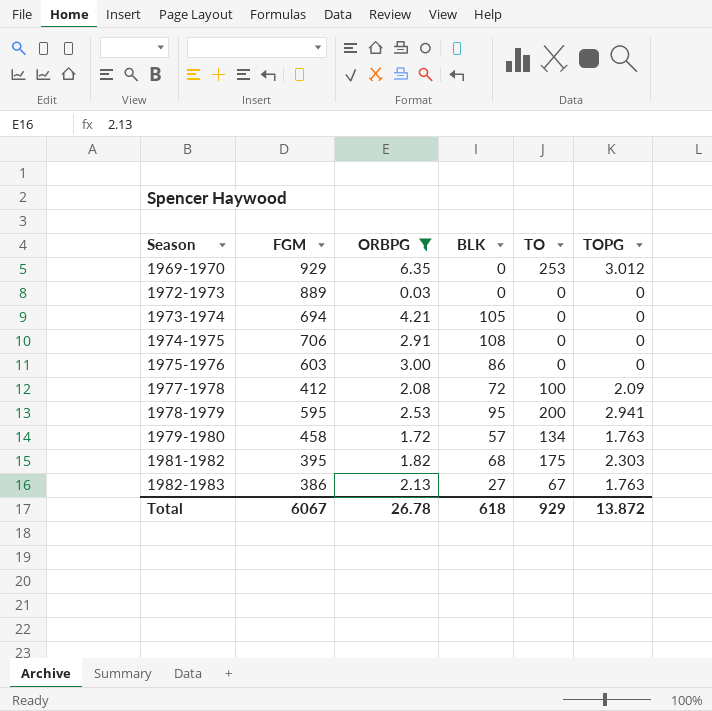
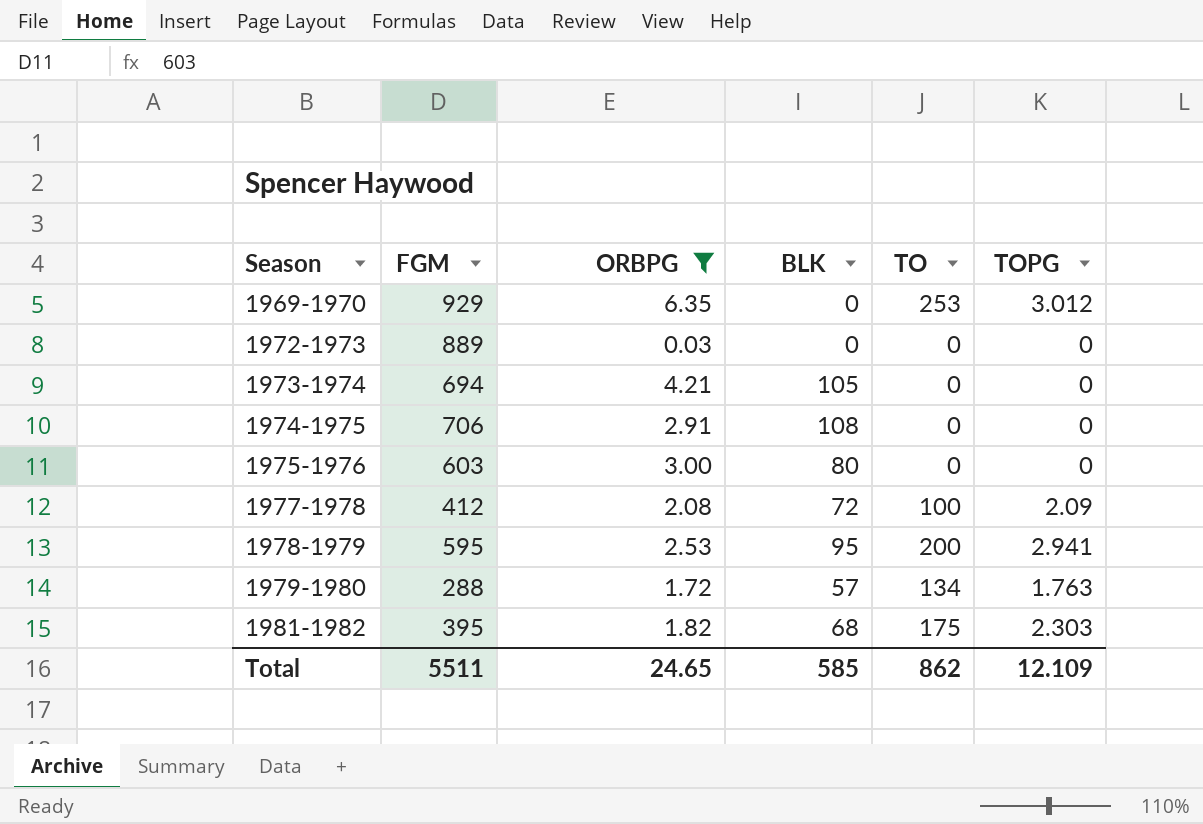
row 1982-1983: 386 | 2.13 | 27 | 67 | 1.763 -> none
1975-1976 | BLK: 86 -> 80
1979-1980 | FGM: 458 -> 288
Total | FGM: 6067 -> 5511
Total | ORBPG: 26.78 -> 24.65
Total | BLK: 618 -> 585
Total | TO: 929 -> 862
Total | TOPG: 13.872 -> 12.109

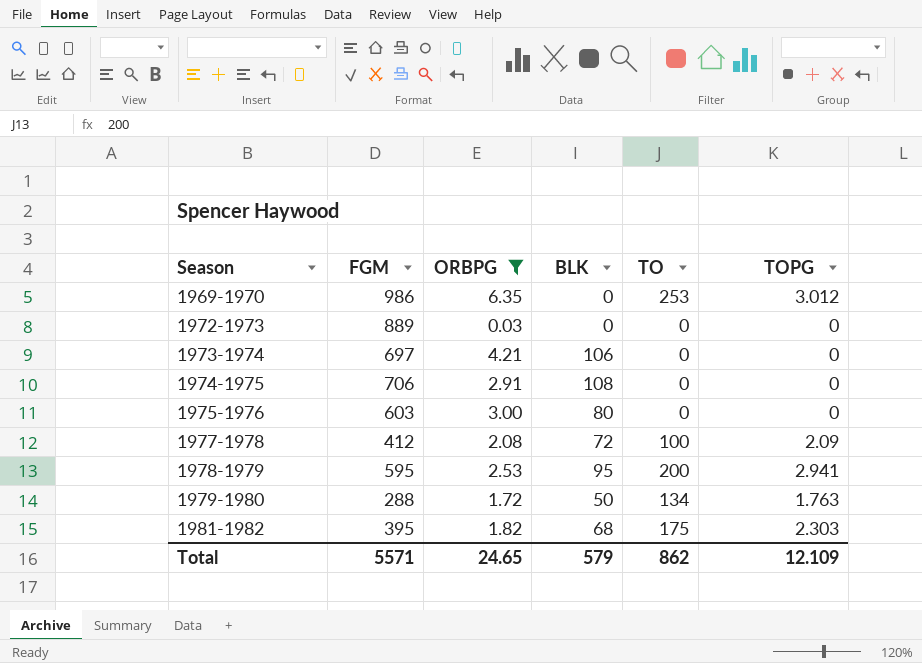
1969-1970 | FGM: 929 -> 986
1973-1974 | FGM: 694 -> 697
1973-1974 | BLK: 105 -> 106
1979-1980 | BLK: 57 -> 50
Total | FGM: 5511 -> 5571
Total | BLK: 585 -> 579

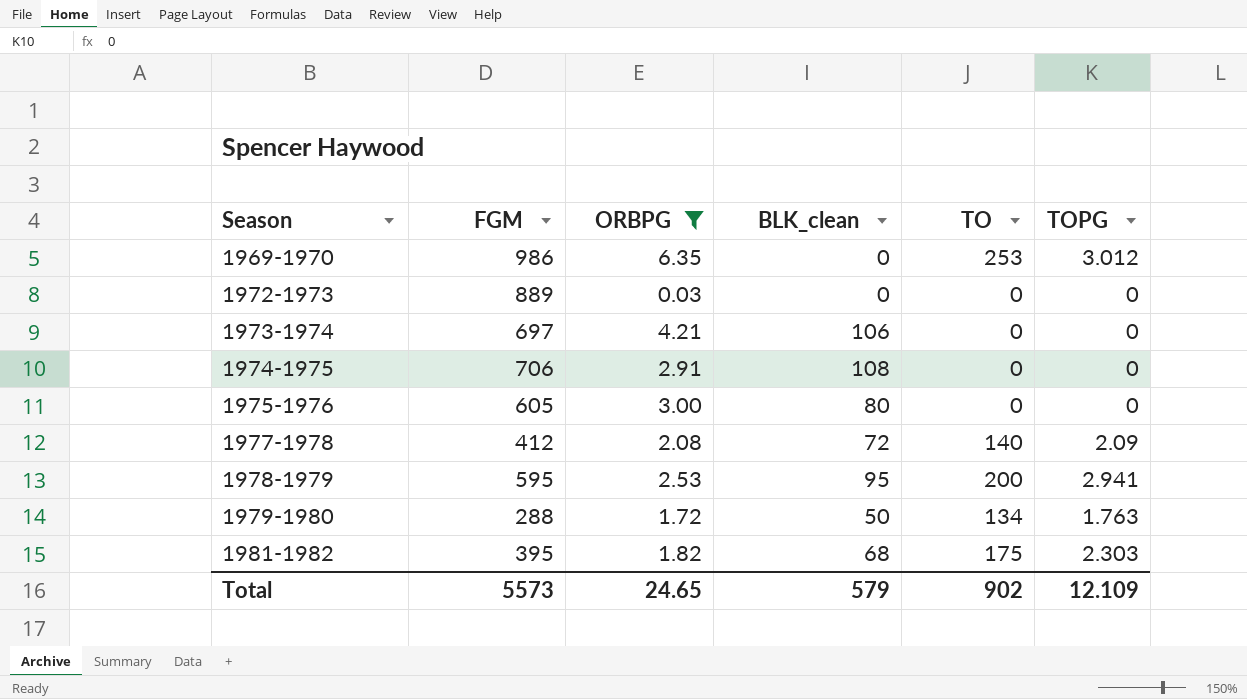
column name: BLK -> BLK_clean
1975-1976 | FGM: 603 -> 605
1977-1978 | TO: 100 -> 140
Total | FGM: 5571 -> 5573
Total | TO: 862 -> 902

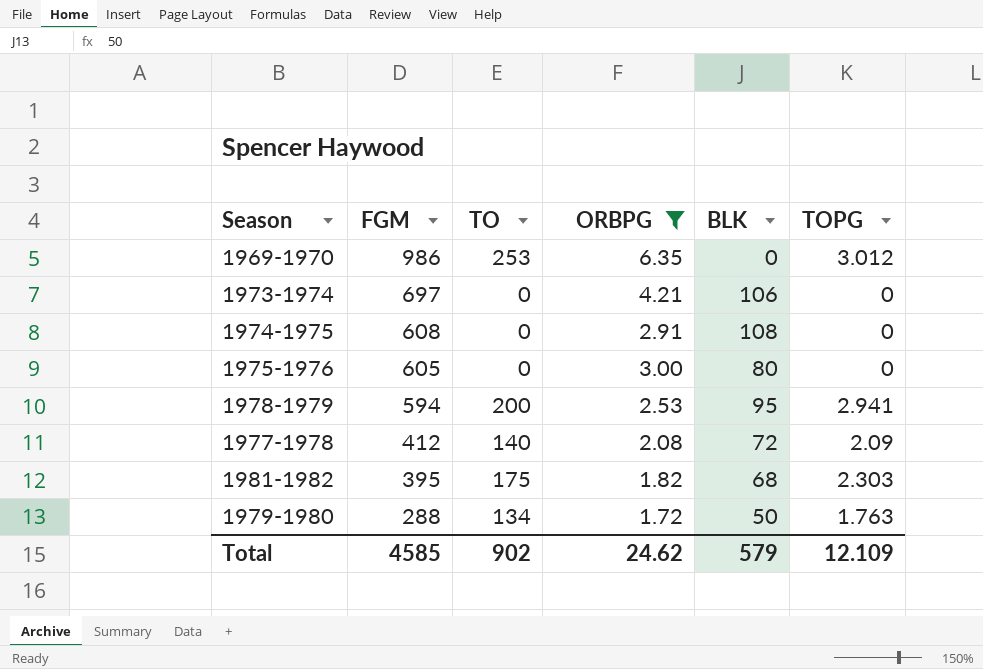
row order: Season ascending -> FGM descending
column TO | position: 5 -> 3
column name: BLK_clean -> BLK
row 1972-1973: 889 | 0.03 | 0 | 0 | 0 -> none
1974-1975 | FGM: 706 -> 608
1978-1979 | FGM: 595 -> 594
Total | FGM: 5573 -> 4585
Total | ORBPG: 24.65 -> 24.62

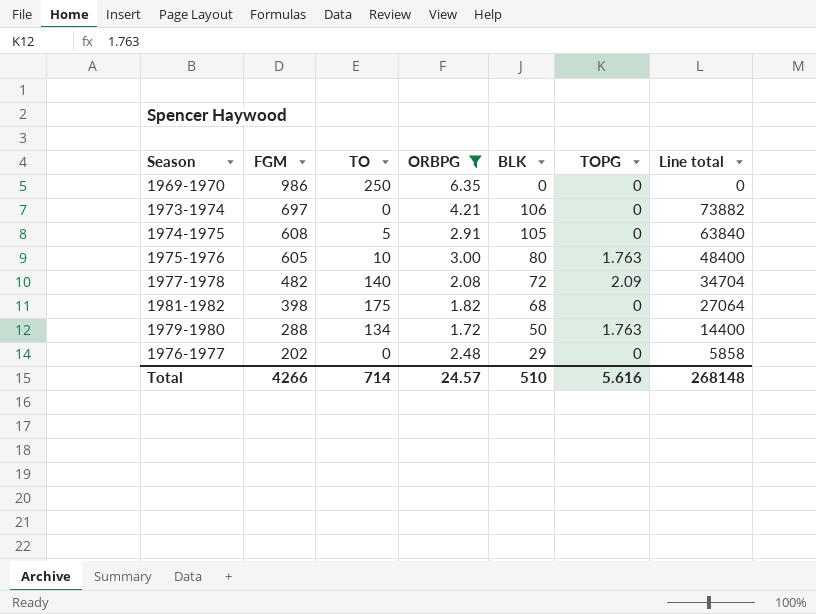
column Line total | formula: none -> [FGM] * [BLK]
row 1978-1979: 594 | 200 | 2.53 | 95 | 2.941 -> none
1969-1970 | TO: 253 -> 250
1969-1970 | TOPG: 3.012 -> 0
1974-1975 | TO: 0 -> 5
1974-1975 | BLK: 108 -> 105
1975-1976 | TO: 0 -> 10
1975-1976 | TOPG: 0 -> 1.763
1977-1978 | FGM: 412 -> 482
1981-1982 | FGM: 395 -> 398
1981-1982 | TOPG: 2.303 -> 0
row 1976-1977: none -> 202 | 0 | 2.48 | 29 | 0 | 5858
Total | FGM: 4585 -> 4266
Total | TO: 902 -> 714
Total | ORBPG: 24.62 -> 24.57
Total | BLK: 579 -> 510
Total | TOPG: 12.109 -> 5.616

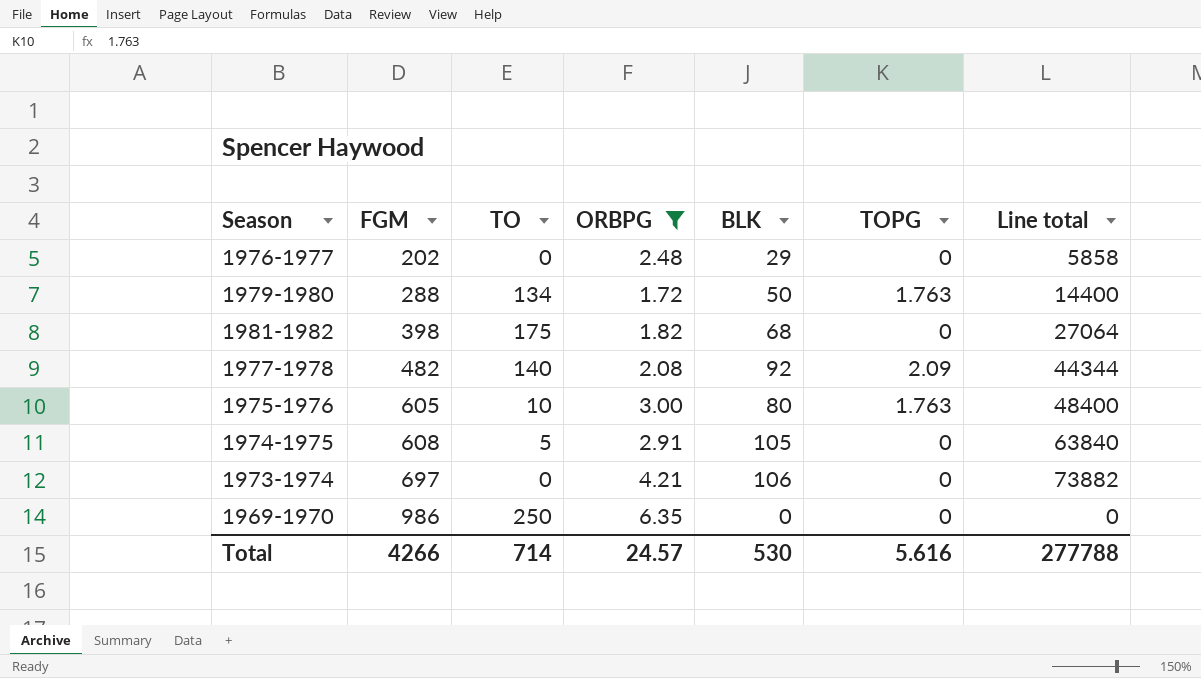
row order: FGM descending -> FGM ascending
1977-1978 | BLK: 72 -> 92
1977-1978 | Line total: 34704 -> 44344
Total | BLK: 510 -> 530
Total | Line total: 268148 -> 277788

